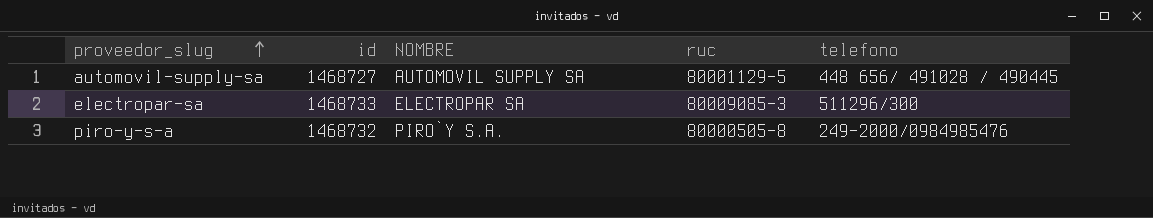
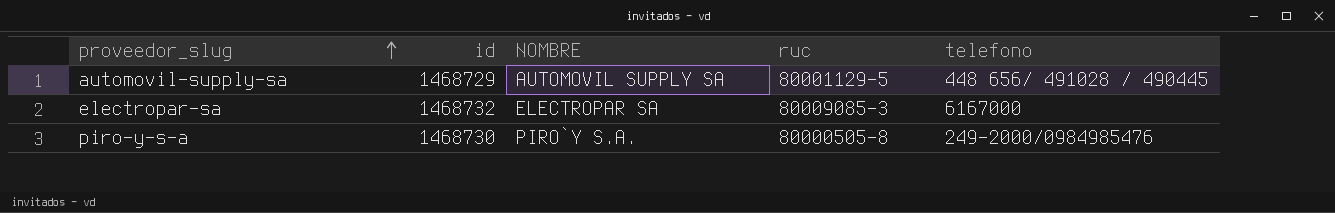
automovil-supply-sa | id: 1468727 -> 1468729
electropar-sa | id: 1468733 -> 1468732
electropar-sa | telefono: 511296/300 -> 6167000
piro-y-s-a | id: 1468732 -> 1468730

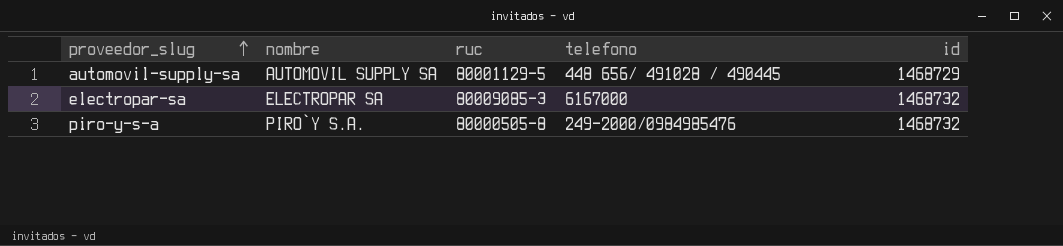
column name: NOMBRE -> nombre
column id | position: 2 -> 5
piro-y-s-a | id: 1468730 -> 1468732

